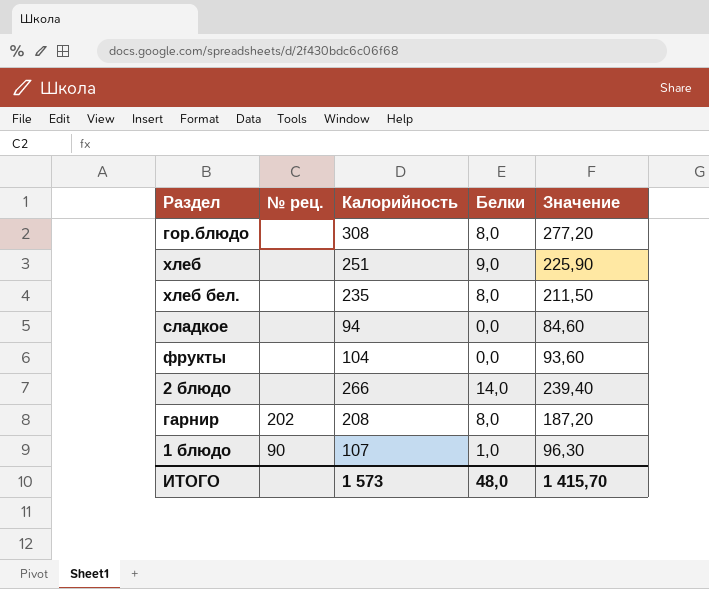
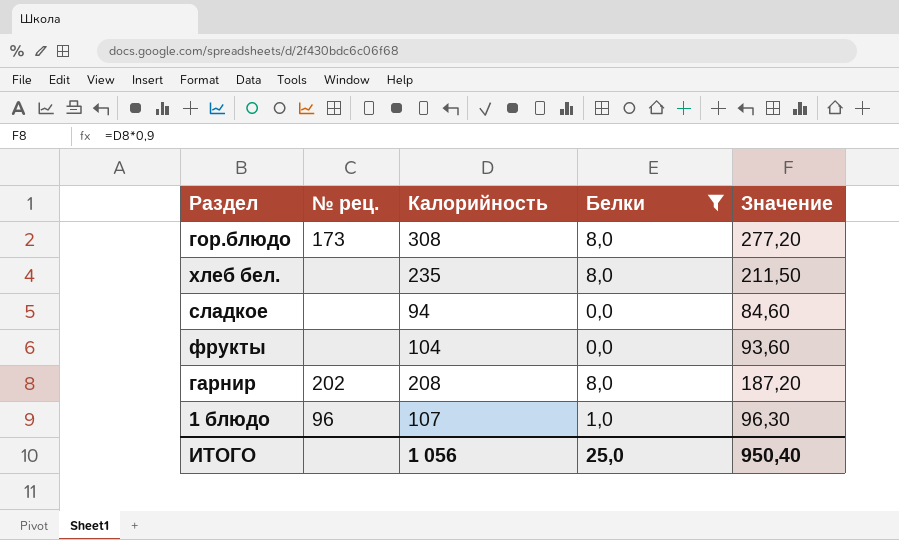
filter: none -> Белки <= 8,0
гор.блюдо | № рец.: none -> 173
1 блюдо | № рец.: 90 -> 96
ИТОГО | Калорийность: 1 573 -> 1 056
ИТОГО | Белки: 48,0 -> 25,0
ИТОГО | Значение: 1 415,70 -> 950,40

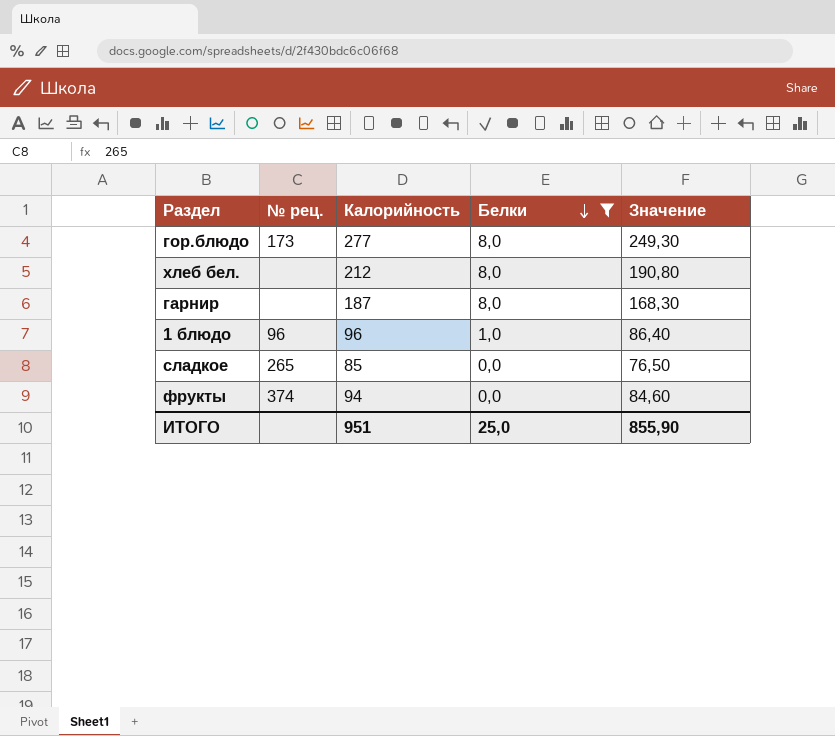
row order: none -> Белки descending
гор.блюдо | Калорийность: 308 -> 277
гор.блюдо | Значение: 277,20 -> 249,30
хлеб бел. | Калорийность: 235 -> 212
хлеб бел. | Значение: 211,50 -> 190,80
гарнир | № рец.: 202 -> none
гарнир | Калорийность: 208 -> 187
гарнир | Значение: 187,20 -> 168,30
1 блюдо | Калорийность: 107 -> 96
1 блюдо | Значение: 96,30 -> 86,40
сладкое | № рец.: none -> 265
сладкое | Калорийность: 94 -> 85
сладкое | Значение: 84,60 -> 76,50
фрукты | № рец.: none -> 374
фрукты | Калорийность: 104 -> 94
фрукты | Значение: 93,60 -> 84,60
ИТОГО | Калорийность: 1 056 -> 951
ИТОГО | Значение: 950,40 -> 855,90

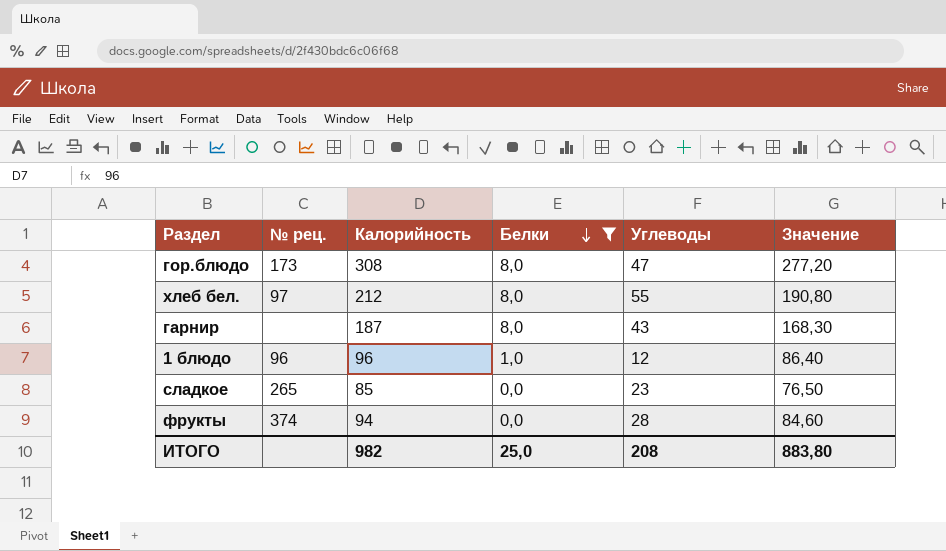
column Углеводы | position: none -> 5
гор.блюдо | Калорийность: 277 -> 308
гор.блюдо | Значение: 249,30 -> 277,20
хлеб бел. | № рец.: none -> 97
ИТОГО | Калорийность: 951 -> 982
ИТОГО | Значение: 855,90 -> 883,80

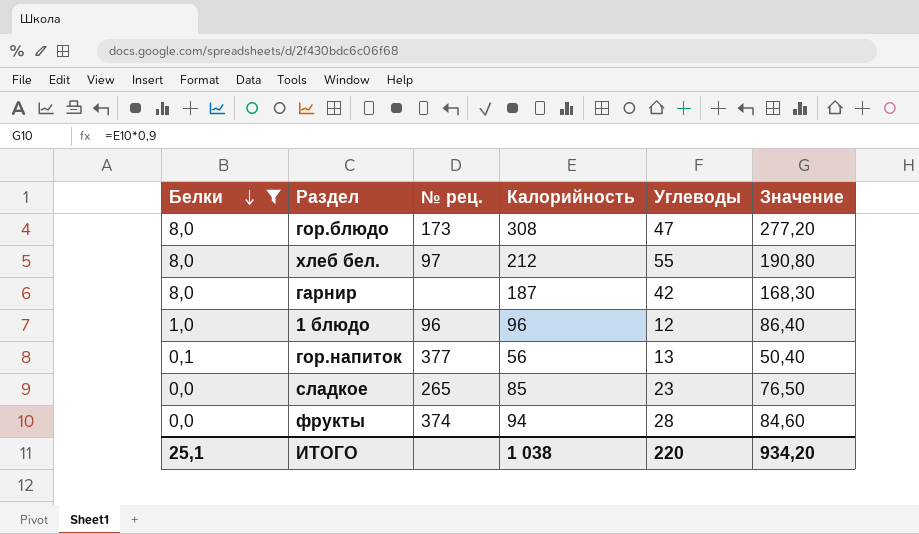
column Белки | position: 4 -> 1
гарнир | Углеводы: 43 -> 42
row гор.напиток: none -> 0,1 | 377 | 56 | 13 | 50,40
ИТОГО | Белки: 25,0 -> 25,1
ИТОГО | Калорийность: 982 -> 1 038
ИТОГО | Углеводы: 208 -> 220
ИТОГО | Значение: 883,80 -> 934,20

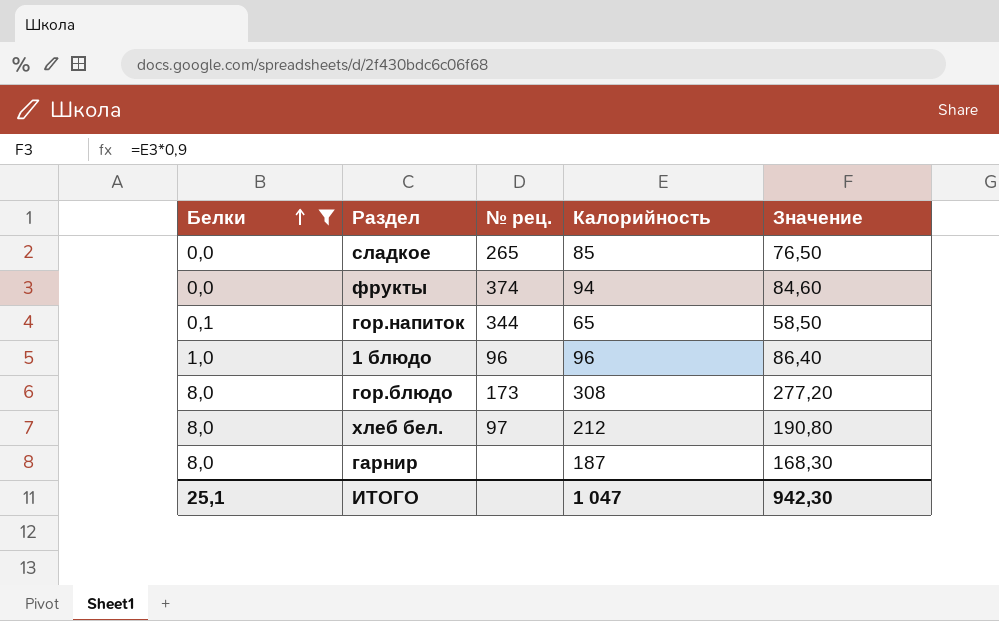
row order: Белки descending -> Белки ascending
column Углеводы | position: 5 -> none
гор.напиток | № рец.: 377 -> 344
гор.напиток | Калорийность: 56 -> 65
гор.напиток | Значение: 50,40 -> 58,50
ИТОГО | Калорийность: 1 038 -> 1 047
ИТОГО | Значение: 934,20 -> 942,30

